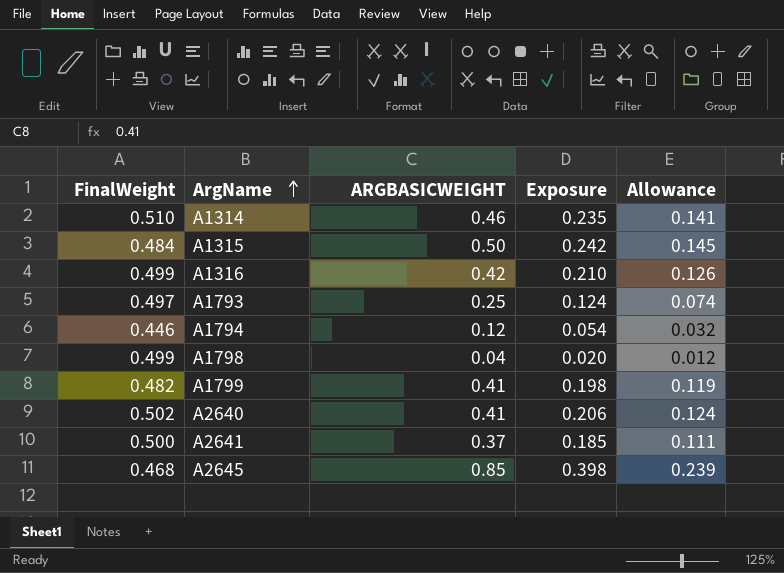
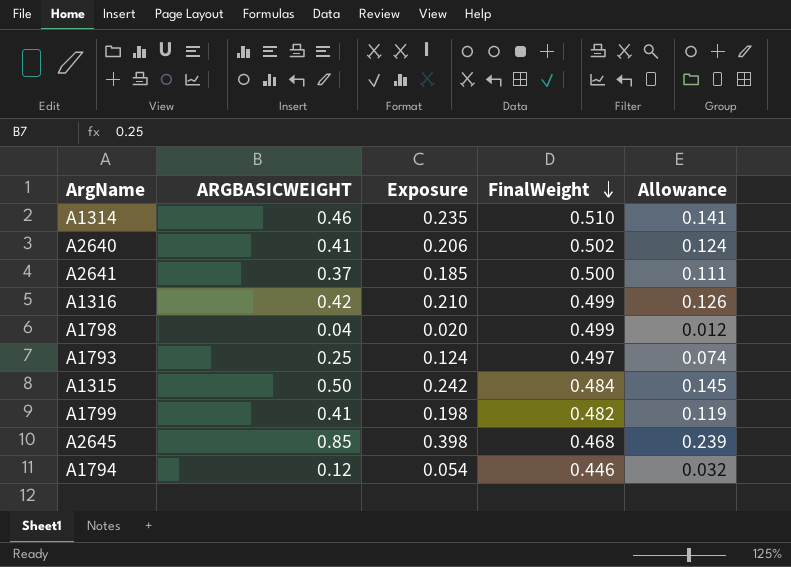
row order: ArgName ascending -> FinalWeight descending
column FinalWeight | position: 1 -> 4

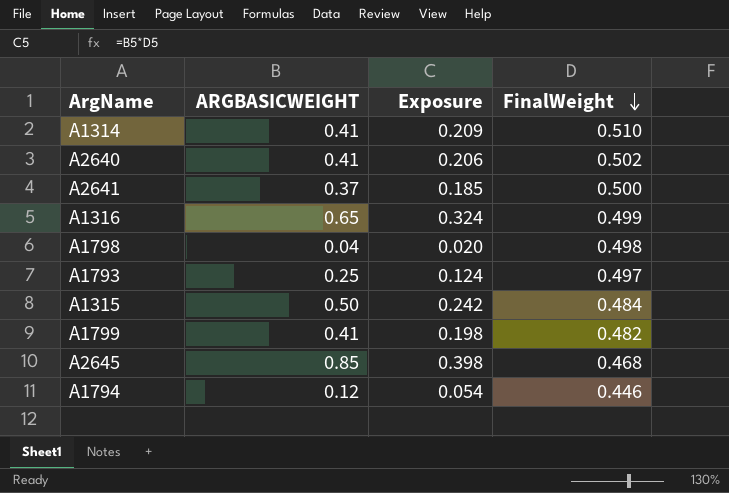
column Allowance | formula: [Exposure] * 0.6 -> none
A1314 | ARGBASICWEIGHT: 0.46 -> 0.41
A1314 | Exposure: 0.235 -> 0.209
A1316 | ARGBASICWEIGHT: 0.42 -> 0.65
A1316 | Exposure: 0.210 -> 0.324
A1798 | FinalWeight: 0.499 -> 0.498

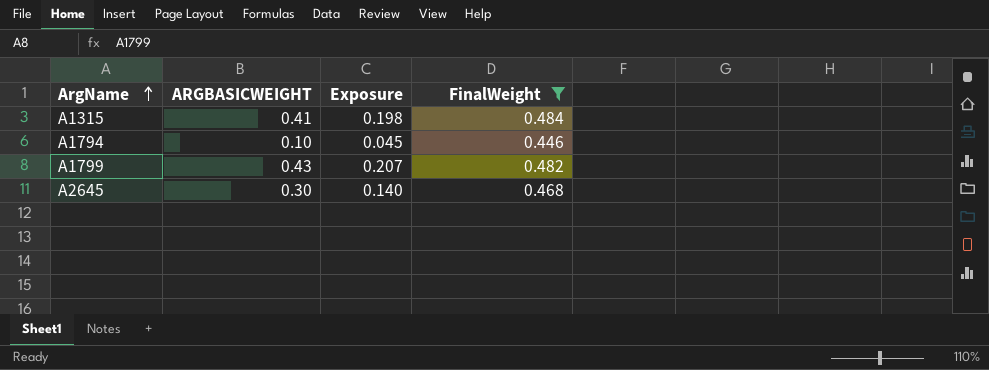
filter: none -> FinalWeight <= 0.484
row order: FinalWeight descending -> ArgName ascending
A1315 | ARGBASICWEIGHT: 0.50 -> 0.41
A1315 | Exposure: 0.242 -> 0.198
A1794 | ARGBASICWEIGHT: 0.12 -> 0.10
A1794 | Exposure: 0.054 -> 0.045
A1799 | ARGBASICWEIGHT: 0.41 -> 0.43
A1799 | Exposure: 0.198 -> 0.207
A2645 | ARGBASICWEIGHT: 0.85 -> 0.30
A2645 | Exposure: 0.398 -> 0.140

